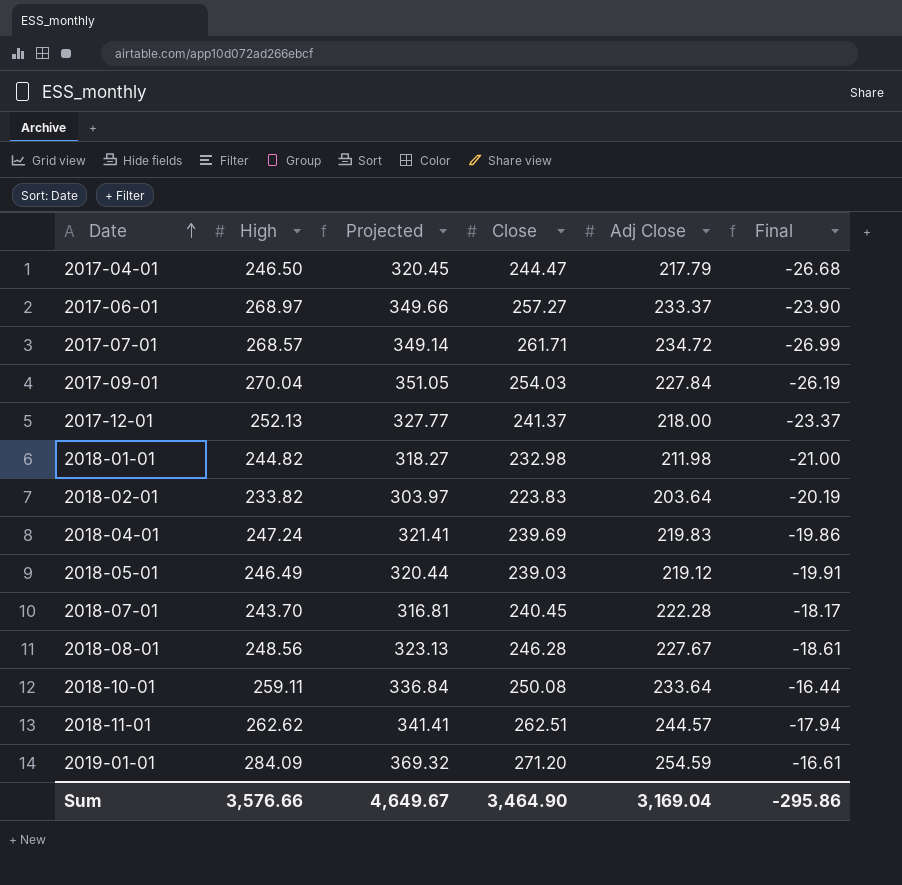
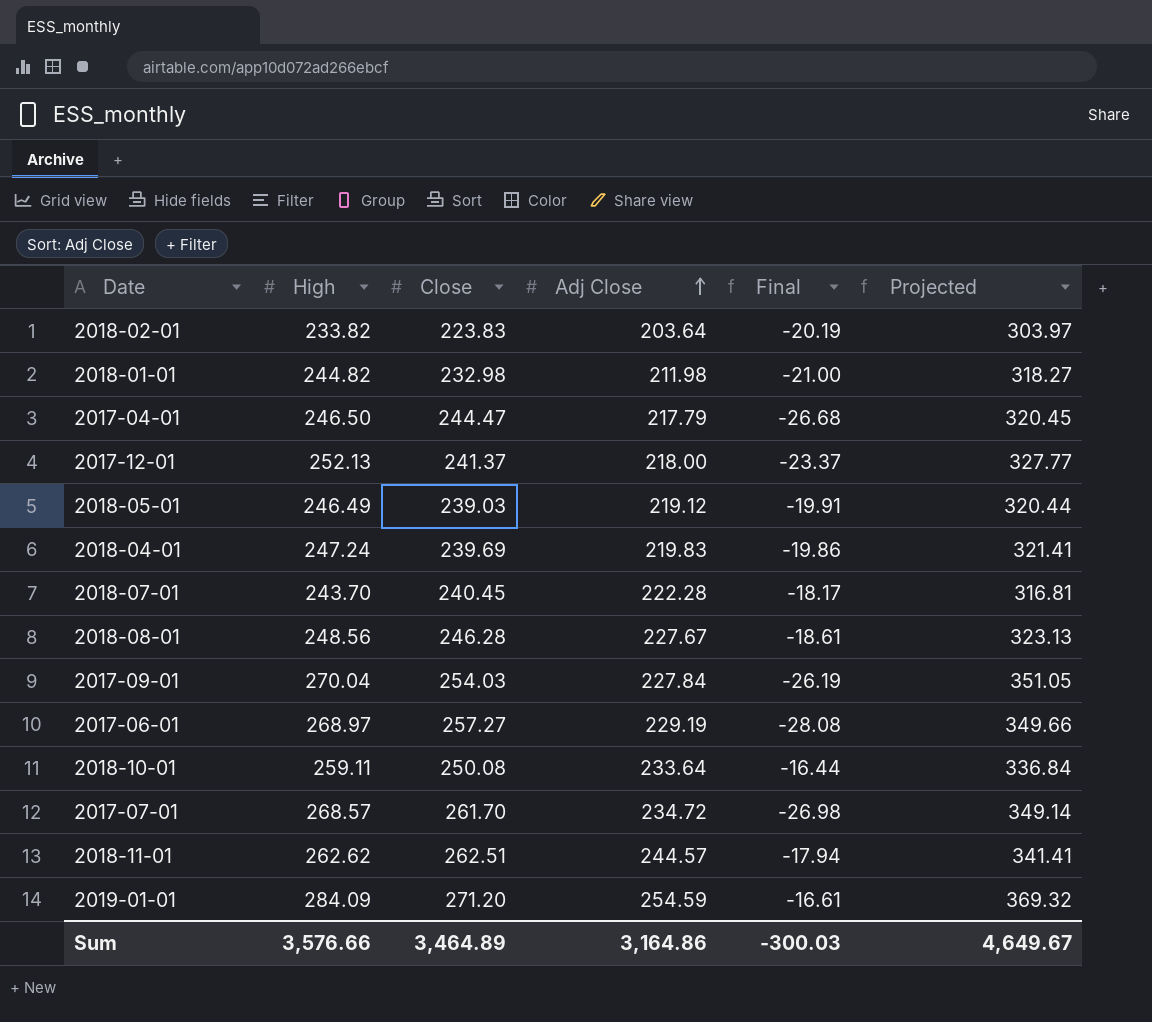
row order: Date ascending -> Adj Close ascending
column Projected | position: 3 -> 6
2017-06-01 | Adj Close: 233.37 -> 229.19
2017-06-01 | Final: -23.90 -> -28.08
2017-07-01 | Close: 261.71 -> 261.70
2017-07-01 | Final: -26.99 -> -26.98
Sum | Close: 3,464.90 -> 3,464.89
Sum | Adj Close: 3,169.04 -> 3,164.86
Sum | Final: -295.86 -> -300.03

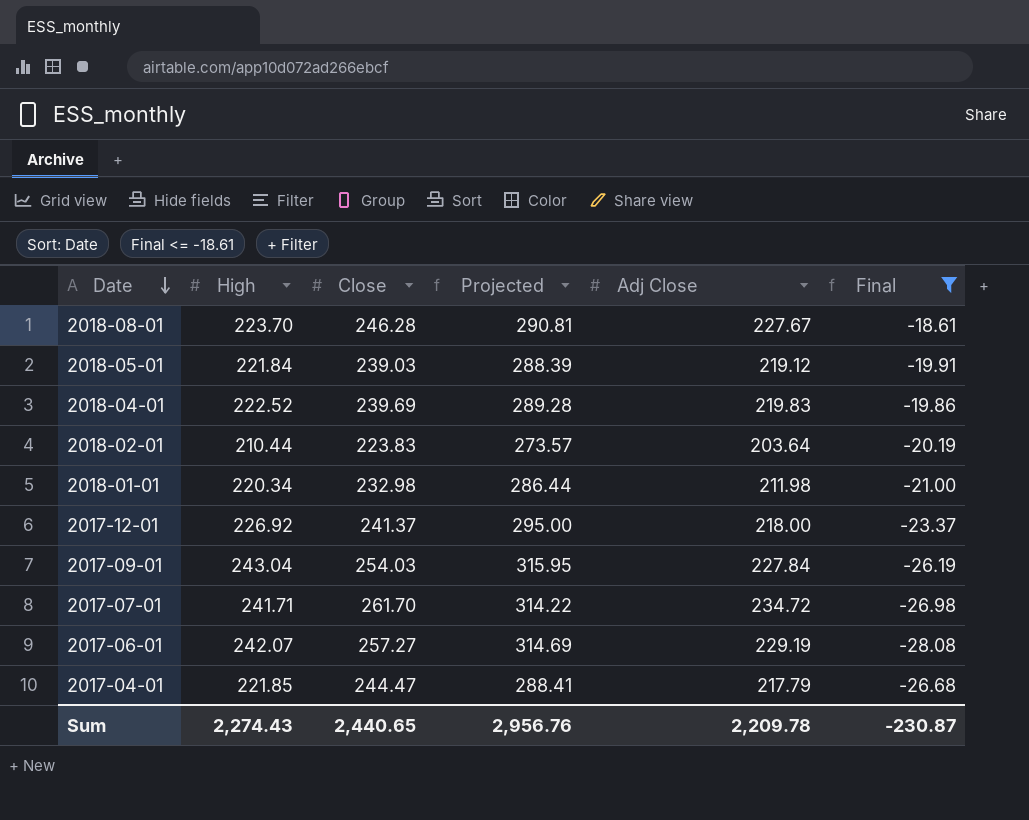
filter: none -> Final <= -18.61
row order: Adj Close ascending -> Date descending
column Projected | position: 6 -> 4
2018-08-01 | High: 248.56 -> 223.70
2018-08-01 | Projected: 323.13 -> 290.81
2018-05-01 | High: 246.49 -> 221.84
2018-05-01 | Projected: 320.44 -> 288.39
2018-04-01 | High: 247.24 -> 222.52
2018-04-01 | Projected: 321.41 -> 289.28
2018-02-01 | High: 233.82 -> 210.44
2018-02-01 | Projected: 303.97 -> 273.57
2018-01-01 | High: 244.82 -> 220.34
2018-01-01 | Projected: 318.27 -> 286.44
2017-12-01 | High: 252.13 -> 226.92
2017-12-01 | Projected: 327.77 -> 295.00
2017-09-01 | High: 270.04 -> 243.04
2017-09-01 | Projected: 351.05 -> 315.95
2017-07-01 | High: 268.57 -> 241.71
2017-07-01 | Projected: 349.14 -> 314.22
2017-06-01 | High: 268.97 -> 242.07
2017-06-01 | Projected: 349.66 -> 314.69
2017-04-01 | High: 246.50 -> 221.85
2017-04-01 | Projected: 320.45 -> 288.41
Sum | High: 3,576.66 -> 2,274.43
Sum | Close: 3,464.89 -> 2,440.65
Sum | Projected: 4,649.67 -> 2,956.76
Sum | Adj Close: 3,164.86 -> 2,209.78
Sum | Final: -300.03 -> -230.87

